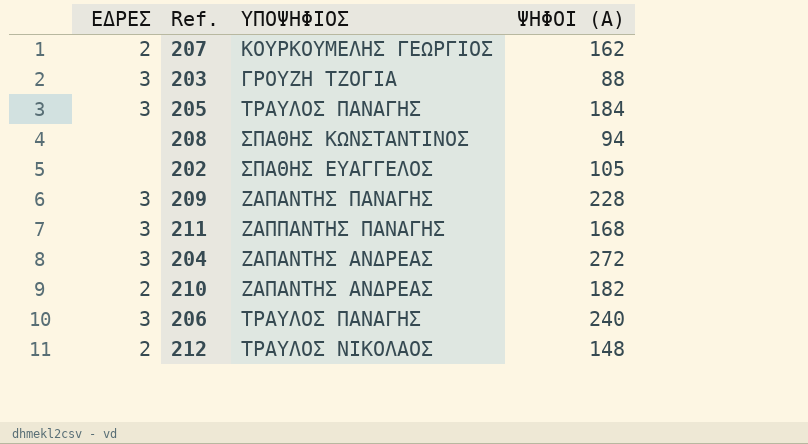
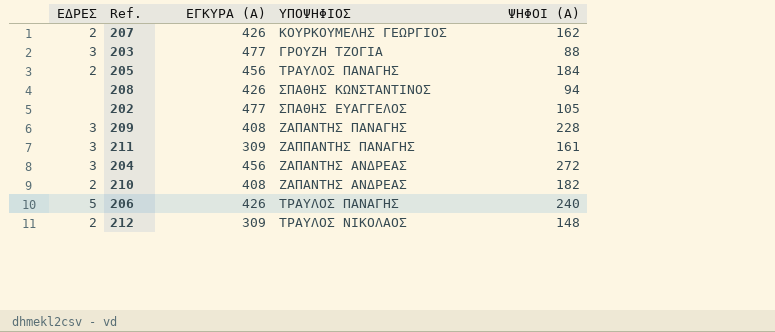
column ΕΓΚΥΡΑ (Α) | position: none -> 3
205 | ΕΔΡΕΣ: 3 -> 2
211 | ΨΗΦΟΙ (Α): 168 -> 161
206 | ΕΔΡΕΣ: 3 -> 5

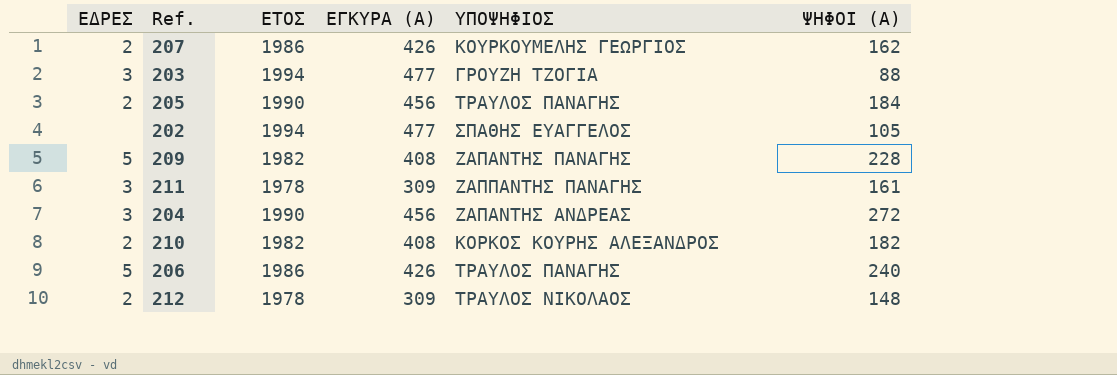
column ΕΤΟΣ | position: none -> 3
row 208: none | 426 | ΣΠΑΘΗΣ ΚΩΝΣΤΑΝΤΙΝΟΣ | 94 -> none
209 | ΕΔΡΕΣ: 3 -> 5
210 | ΥΠΟΨΗΦΙΟΣ: ΖΑΠΑΝΤΗΣ ΑΝΔΡΕΑΣ -> ΚΟΡΚΟΣ ΚΟΥΡΗΣ ΑΛΕΞΑΝΔΡΟΣ

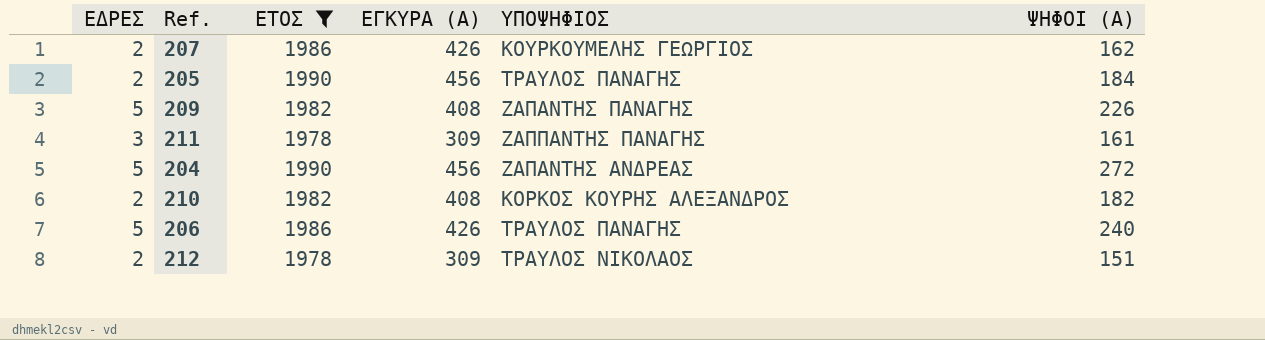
filter: none -> ΕΤΟΣ != 1994
209 | ΨΗΦΟΙ (Α): 228 -> 226
204 | ΕΔΡΕΣ: 3 -> 5
212 | ΨΗΦΟΙ (Α): 148 -> 151

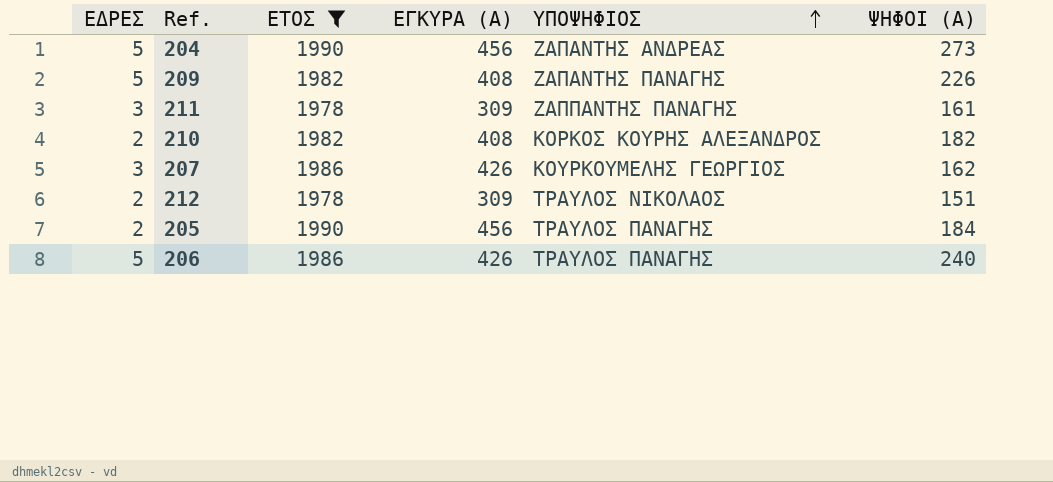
row order: none -> ΥΠΟΨΗΦΙΟΣ ascending
204 | ΨΗΦΟΙ (Α): 272 -> 273
207 | ΕΔΡΕΣ: 2 -> 3

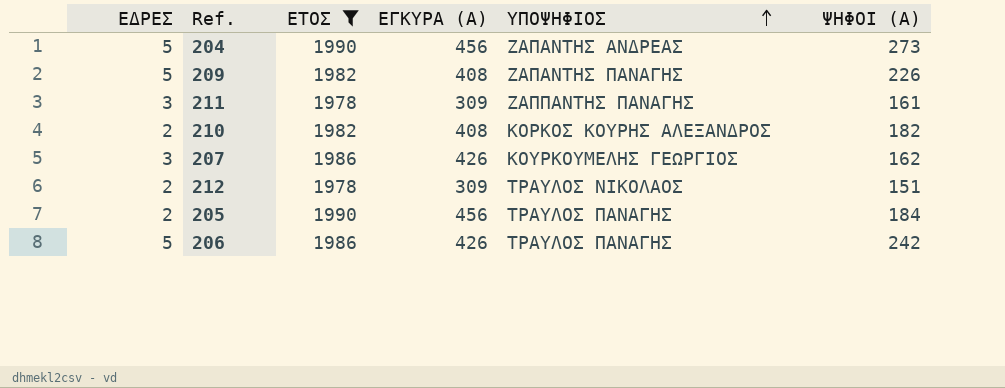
206 | ΨΗΦΟΙ (Α): 240 -> 242

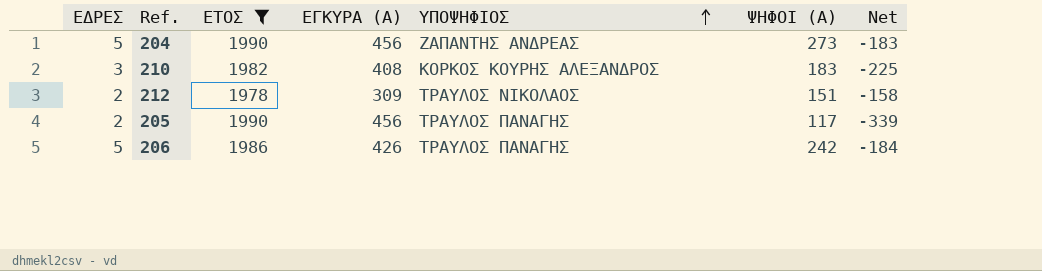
column Net | formula: none -> [ΨΗΦΟΙ (Α)] - [ΕΓΚΥΡΑ (Α)]
row 209: 5 | 1982 | 408 | ΖΑΠΑΝΤΗΣ ΠΑΝΑΓΗΣ | 226 -> none
row 211: 3 | 1978 | 309 | ΖΑΠΠΑΝΤΗΣ ΠΑΝΑΓΗΣ | 161 -> none
row 207: 3 | 1986 | 426 | ΚΟΥΡΚΟΥΜΕΛΗΣ ΓΕΩΡΓΙΟΣ | 162 -> none
210 | ΕΔΡΕΣ: 2 -> 3
210 | ΨΗΦΟΙ (Α): 182 -> 183
205 | ΨΗΦΟΙ (Α): 184 -> 117

